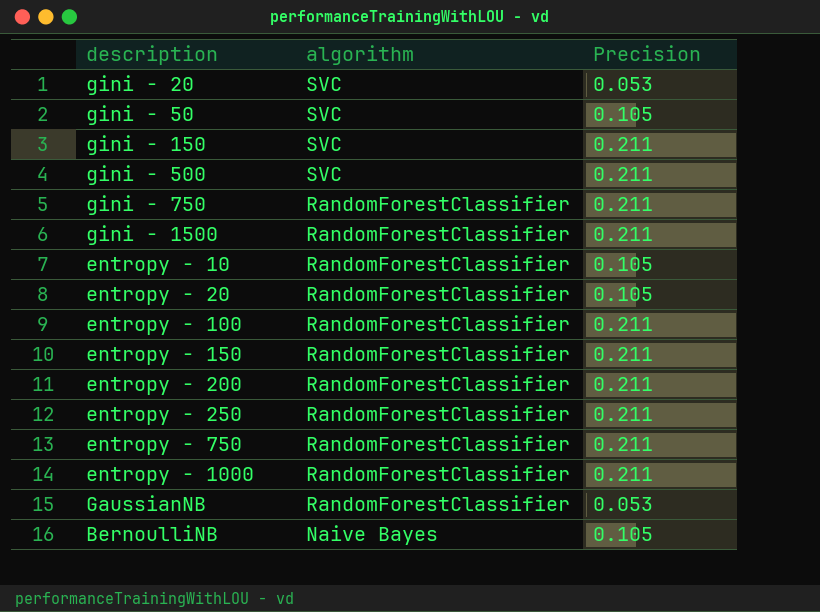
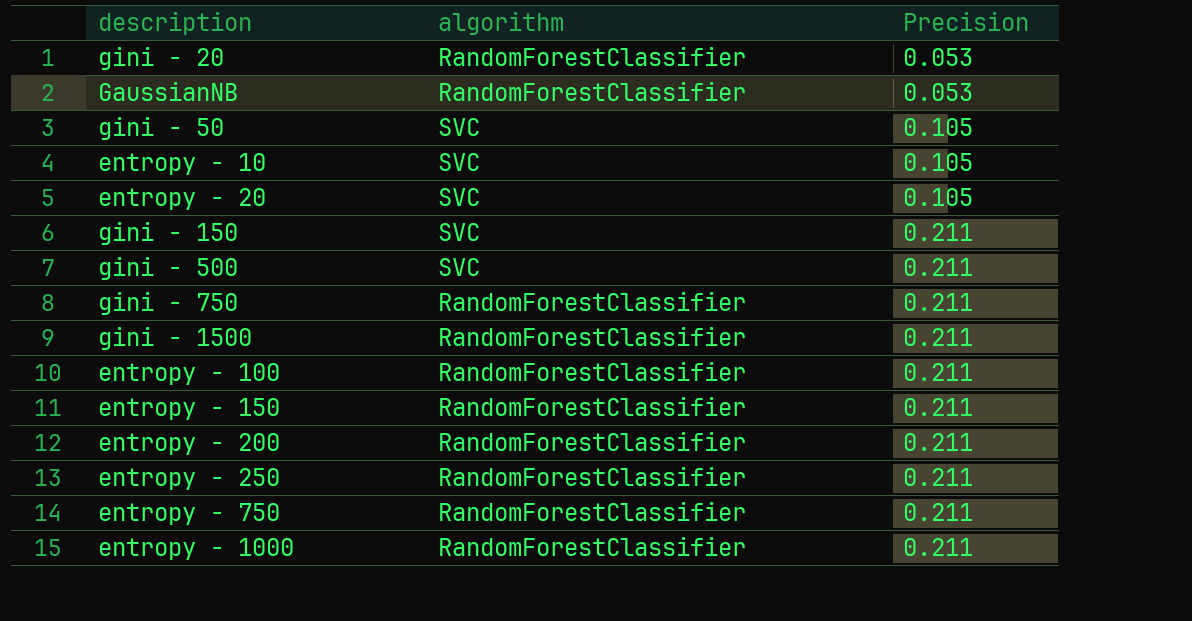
row order: algorithm descending -> Precision ascending
row BernoulliNB: Naive Bayes | 0.105 -> none
gini - 20 | algorithm: SVC -> RandomForestClassifier
entropy - 10 | algorithm: RandomForestClassifier -> SVC
entropy - 20 | algorithm: RandomForestClassifier -> SVC

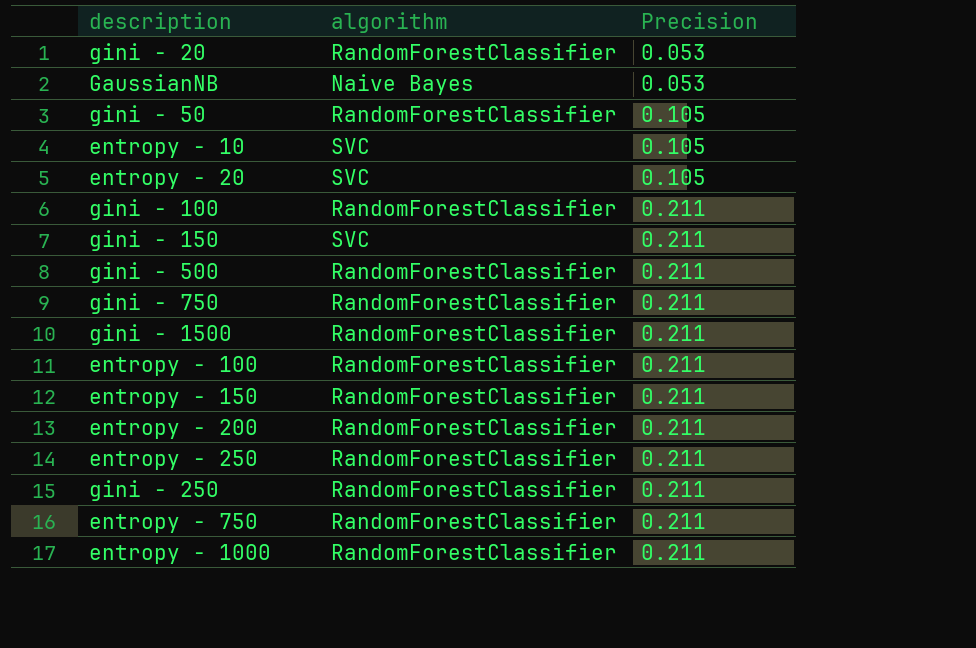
GaussianNB | algorithm: RandomForestClassifier -> Naive Bayes
gini - 50 | algorithm: SVC -> RandomForestClassifier
row gini - 100: none -> RandomForestClassifier | 0.211
gini - 500 | algorithm: SVC -> RandomForestClassifier
row gini - 250: none -> RandomForestClassifier | 0.211

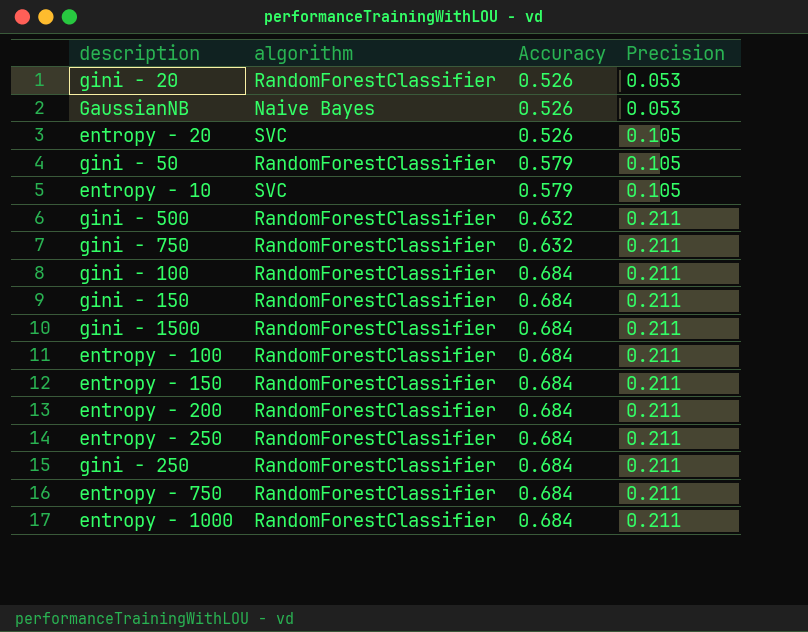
row order: Precision ascending -> Accuracy ascending
column Accuracy | position: none -> 3
gini - 150 | algorithm: SVC -> RandomForestClassifier

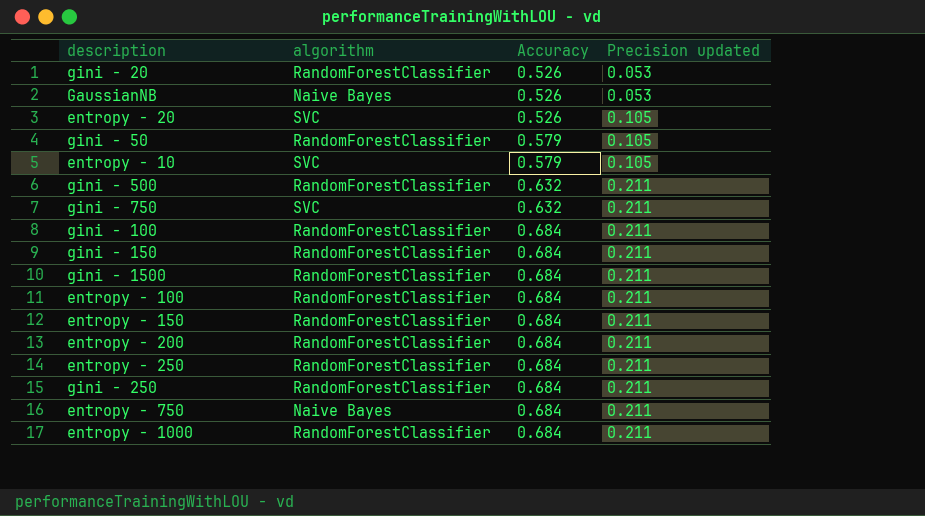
column name: Precision -> Precision updated
gini - 750 | algorithm: RandomForestClassifier -> SVC
entropy - 750 | algorithm: RandomForestClassifier -> Naive Bayes

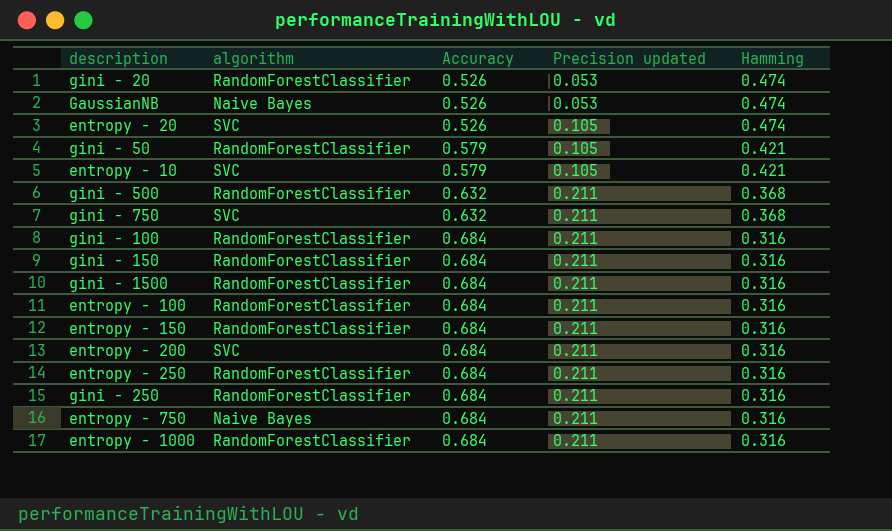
column Hamming | position: none -> 5
entropy - 200 | algorithm: RandomForestClassifier -> SVC

